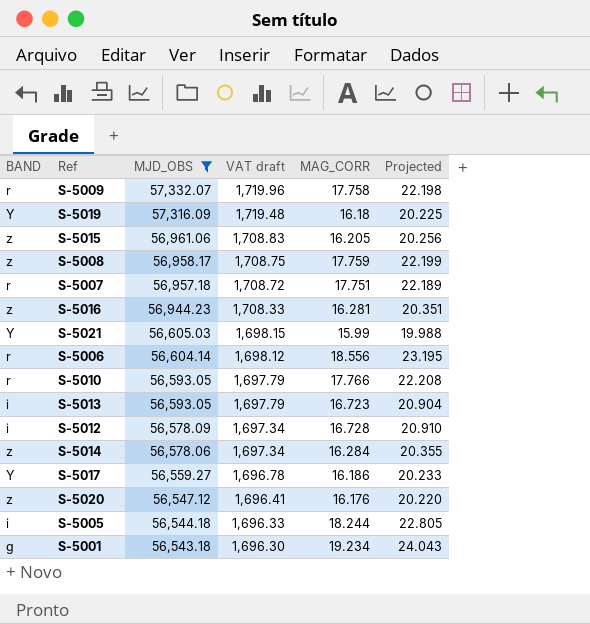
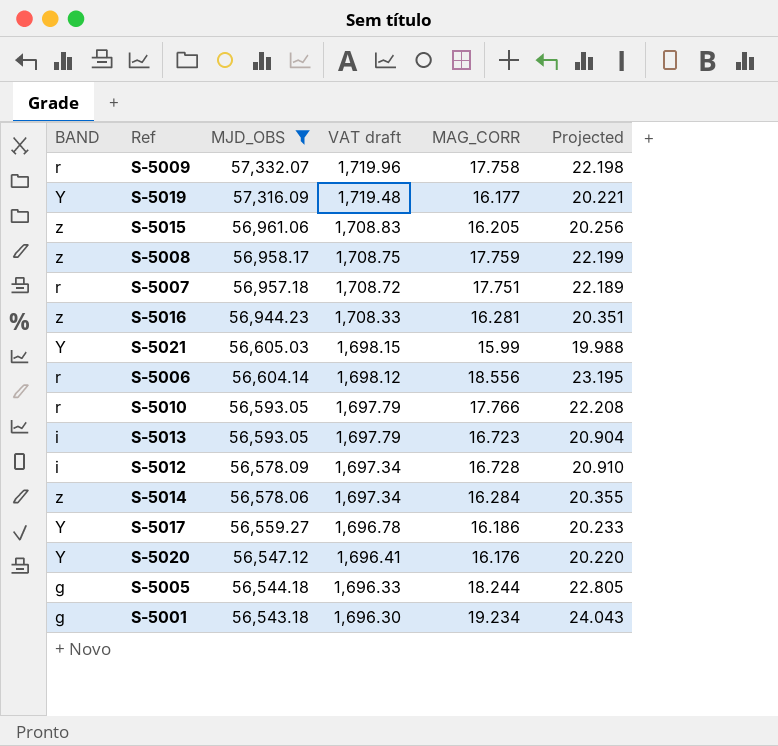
S-5019 | MAG_CORR: 16.18 -> 16.177
S-5019 | Projected: 20.225 -> 20.221
S-5020 | BAND: z -> Y
S-5005 | BAND: i -> g

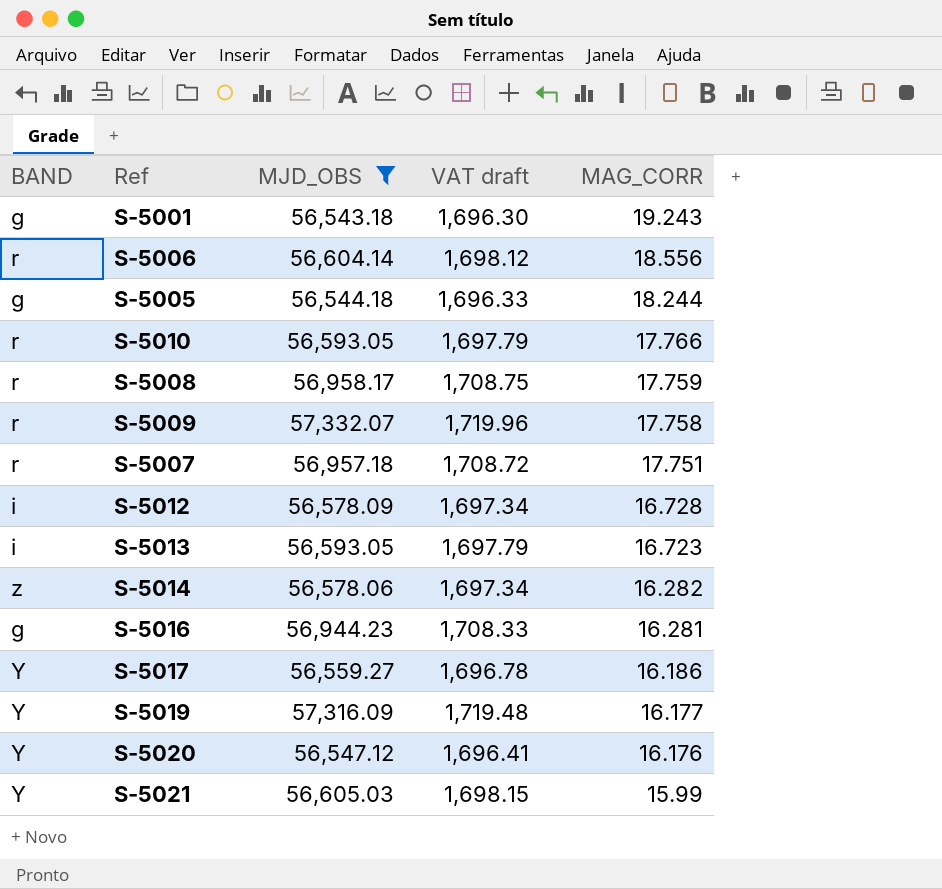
row order: MJD_OBS descending -> MAG_CORR descending
column Projected | formula: [MAG_CORR] * 1.25 -> none
row S-5015: z | 56,961.06 | 1,708.83 | 16.205 | 20.256 -> none
S-5001 | MAG_CORR: 19.234 -> 19.243
S-5008 | BAND: z -> r
S-5014 | MAG_CORR: 16.284 -> 16.282
S-5016 | BAND: z -> g

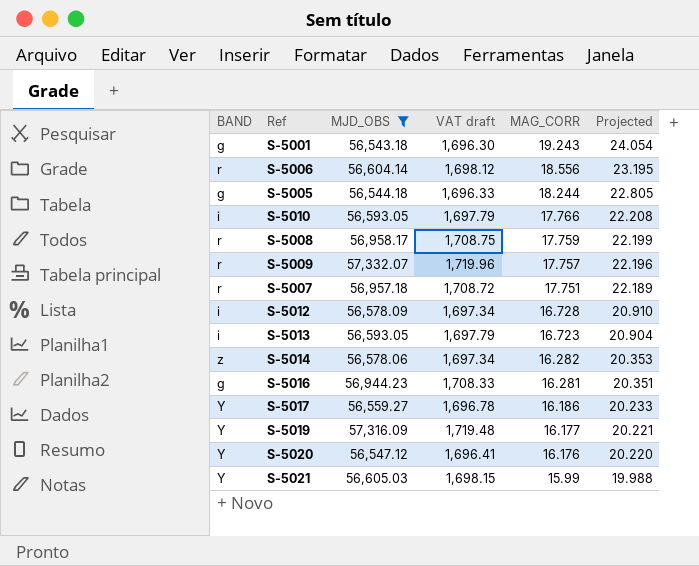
column Projected | formula: none -> [MAG_CORR] * 1.25
S-5010 | BAND: r -> i
S-5009 | MAG_CORR: 17.758 -> 17.757

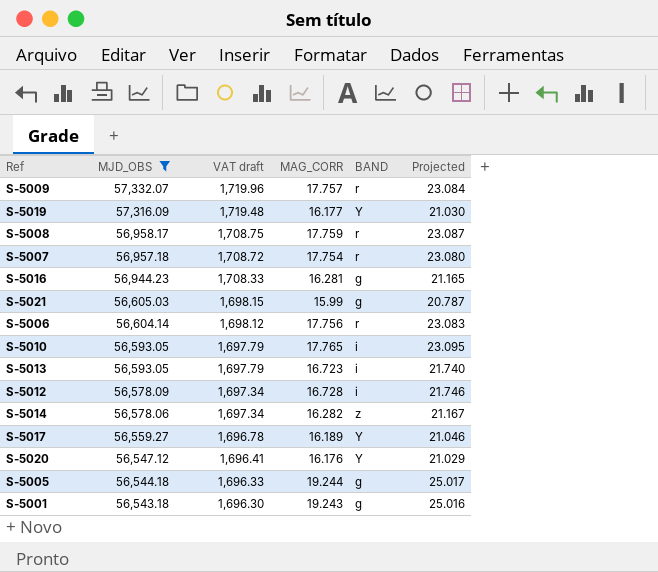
row order: MAG_CORR descending -> MJD_OBS descending
column BAND | position: 1 -> 5
column Projected | formula: [MAG_CORR] * 1.25 -> [MAG_CORR] * 1.3
S-5007 | MAG_CORR: 17.751 -> 17.754
S-5021 | BAND: Y -> g
S-5006 | MAG_CORR: 18.556 -> 17.756
S-5010 | MAG_CORR: 17.766 -> 17.765
S-5017 | MAG_CORR: 16.186 -> 16.189
S-5005 | MAG_CORR: 18.244 -> 19.244

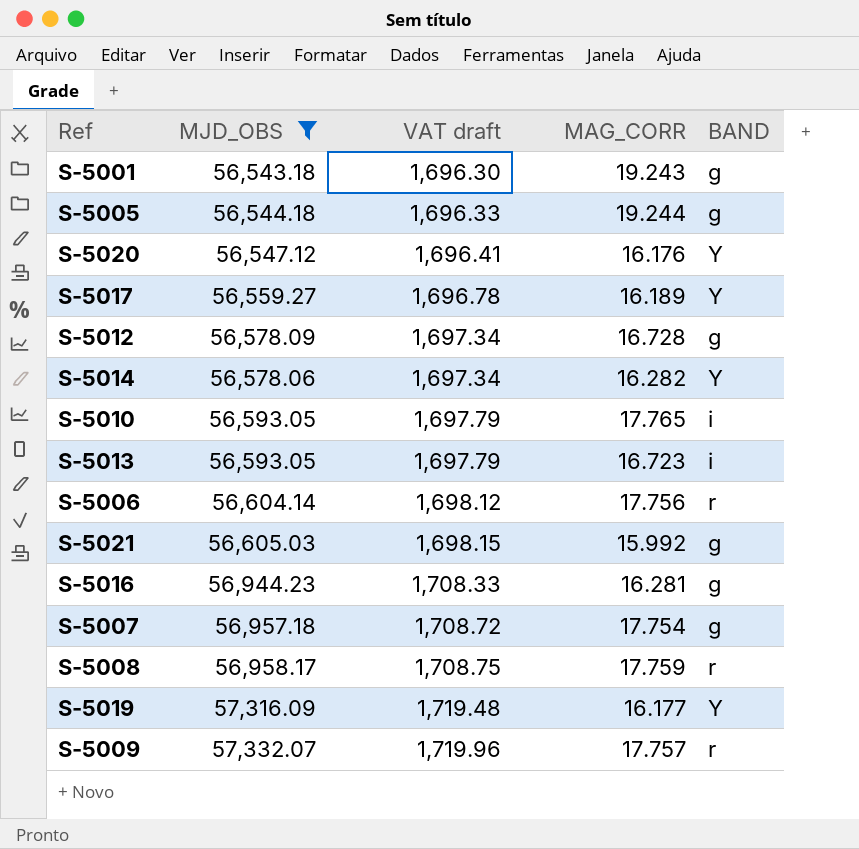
row order: MJD_OBS descending -> VAT draft ascending
column Projected | formula: [MAG_CORR] * 1.3 -> none
S-5012 | BAND: i -> g
S-5014 | BAND: z -> Y
S-5021 | MAG_CORR: 15.99 -> 15.992
S-5007 | BAND: r -> g

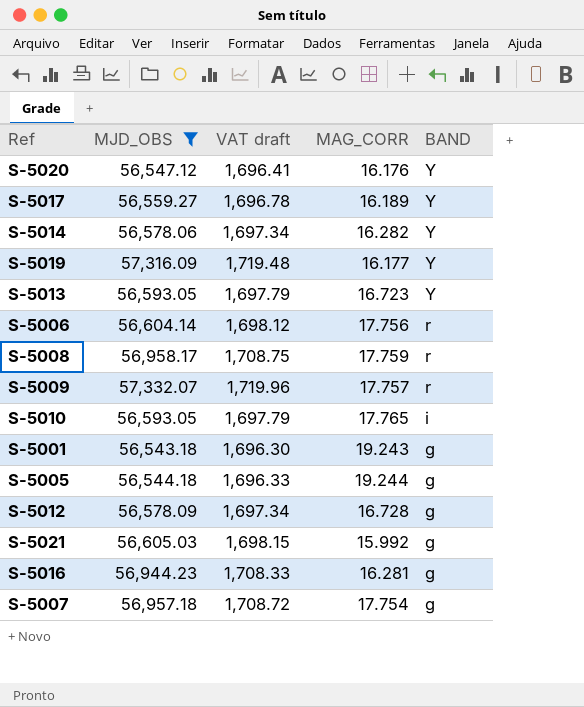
row order: VAT draft ascending -> BAND descending
S-5013 | BAND: i -> Y

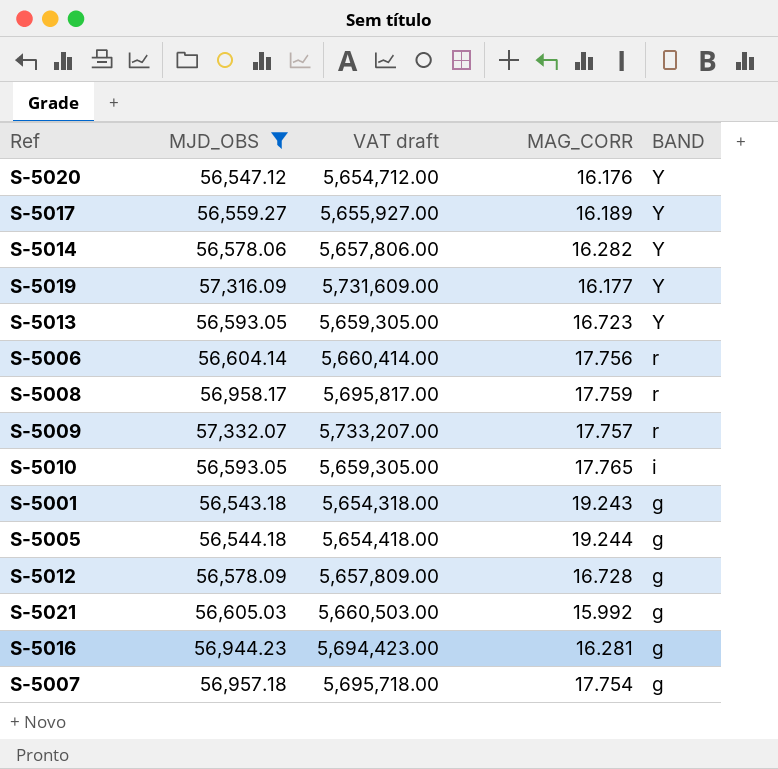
column VAT draft | formula: [MJD_OBS] * 0.03 -> [MJD_OBS] * 100

